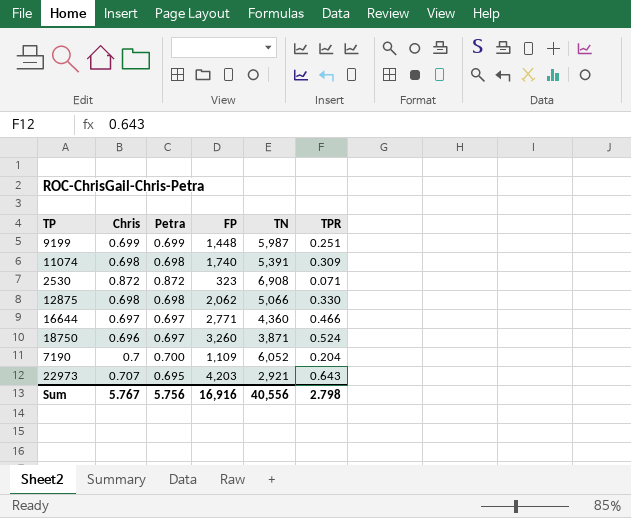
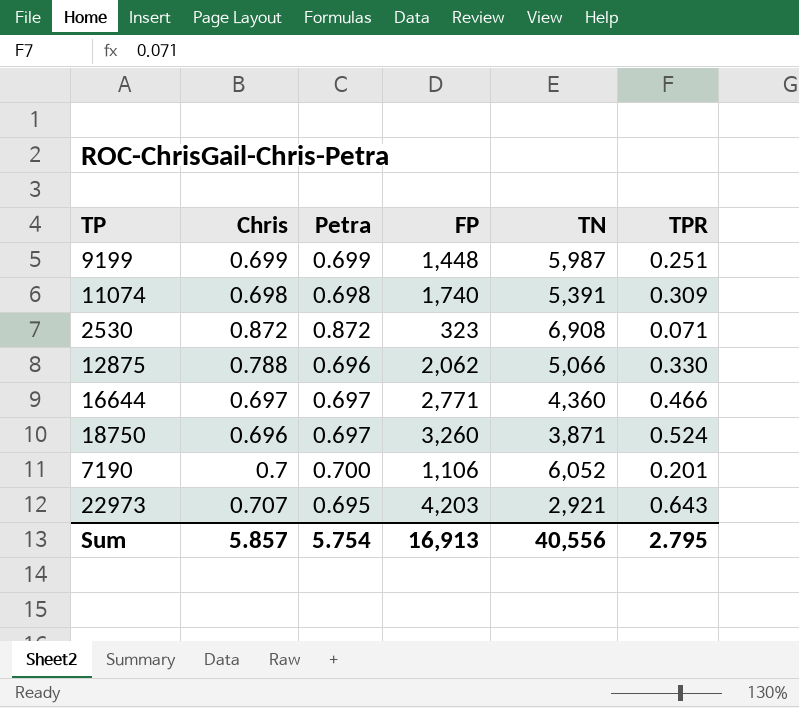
12875 | Chris: 0.698 -> 0.788
12875 | Petra: 0.698 -> 0.696
7190 | FP: 1,109 -> 1,106
7190 | TPR: 0.204 -> 0.201
Sum | Chris: 5.767 -> 5.857
Sum | Petra: 5.756 -> 5.754
Sum | FP: 16,916 -> 16,913
Sum | TPR: 2.798 -> 2.795

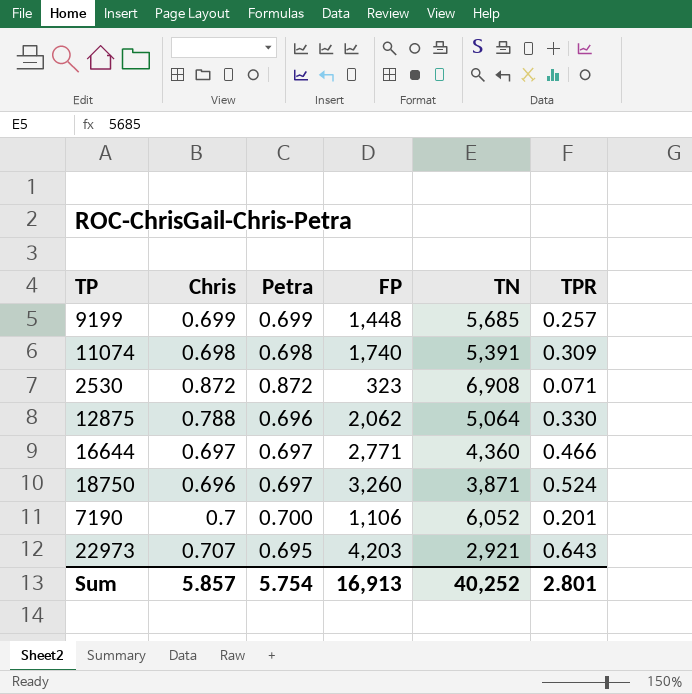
9199 | TN: 5,987 -> 5,685
9199 | TPR: 0.251 -> 0.257
12875 | TN: 5,066 -> 5,064
Sum | TN: 40,556 -> 40,252
Sum | TPR: 2.795 -> 2.801

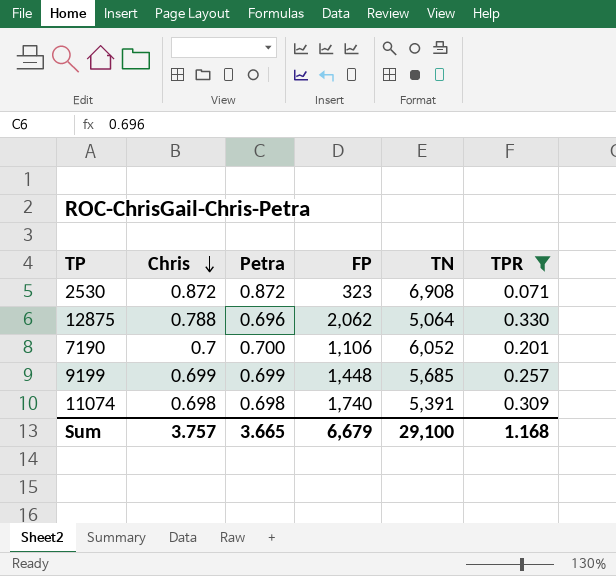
filter: none -> TPR <= 0.330
row order: none -> Chris descending
Sum | Chris: 5.857 -> 3.757
Sum | Petra: 5.754 -> 3.665
Sum | FP: 16,913 -> 6,679
Sum | TN: 40,252 -> 29,100
Sum | TPR: 2.801 -> 1.168

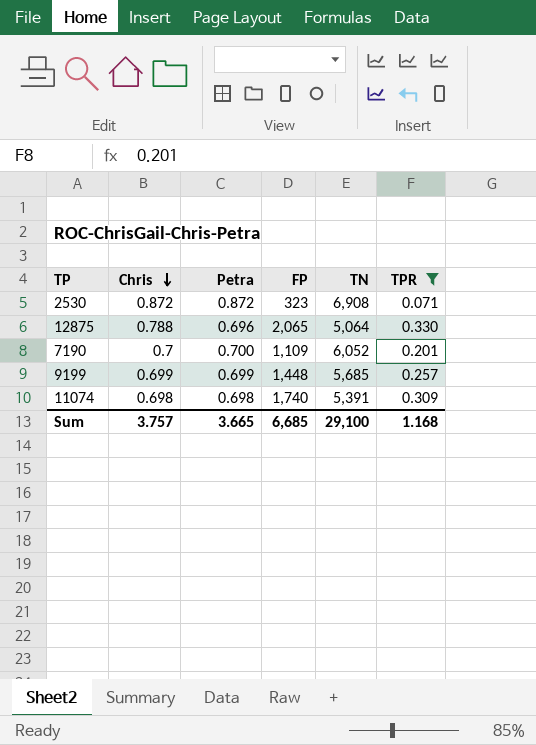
12875 | FP: 2,062 -> 2,065
7190 | FP: 1,106 -> 1,109
Sum | FP: 6,679 -> 6,685

